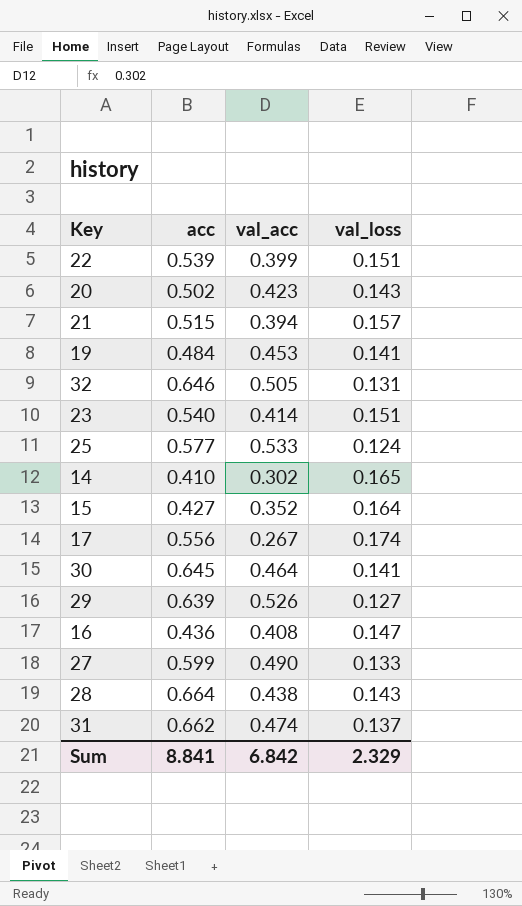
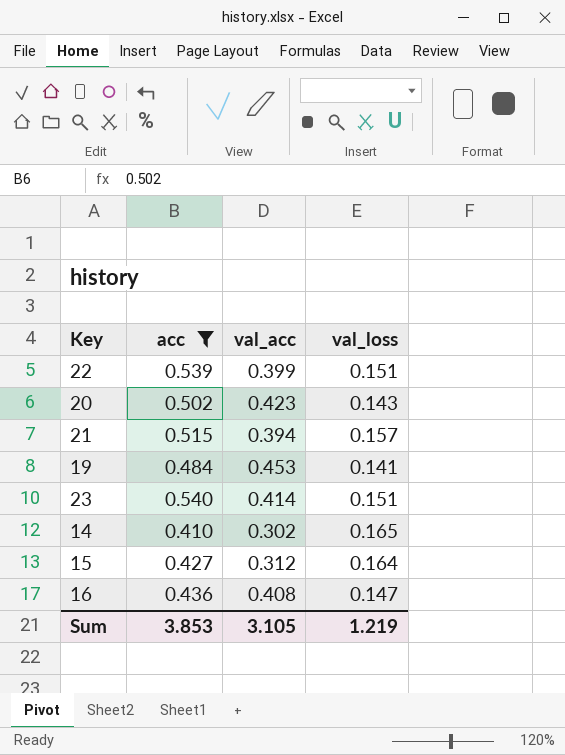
filter: none -> acc <= 0.540
15 | val_acc: 0.352 -> 0.312
Sum | acc: 8.841 -> 3.853
Sum | val_acc: 6.842 -> 3.105
Sum | val_loss: 2.329 -> 1.219

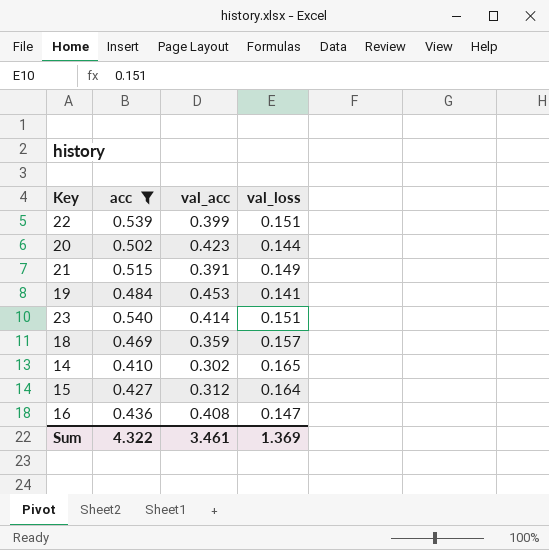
20 | val_loss: 0.143 -> 0.144
21 | val_acc: 0.394 -> 0.391
21 | val_loss: 0.157 -> 0.149
row 18: none -> 0.469 | 0.359 | 0.157
Sum | acc: 3.853 -> 4.322
Sum | val_acc: 3.105 -> 3.461
Sum | val_loss: 1.219 -> 1.369

